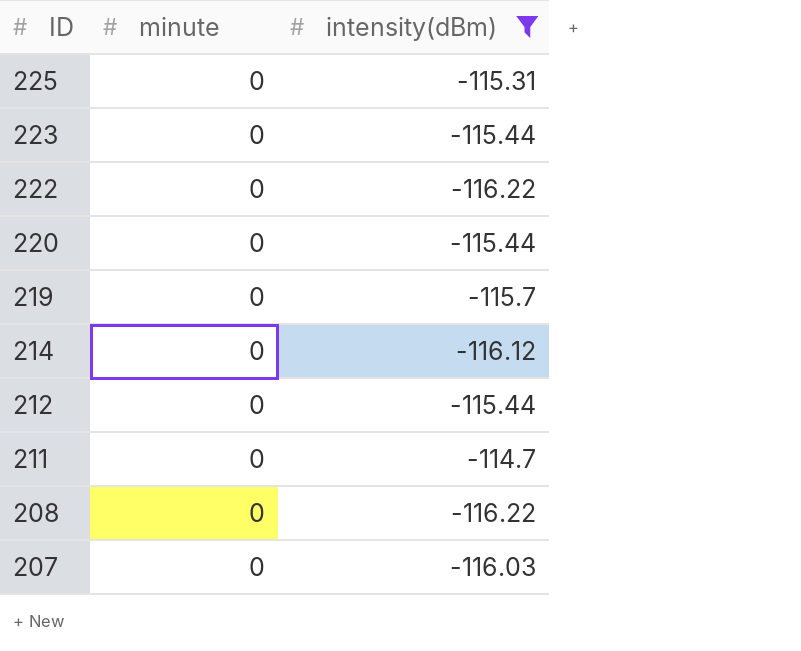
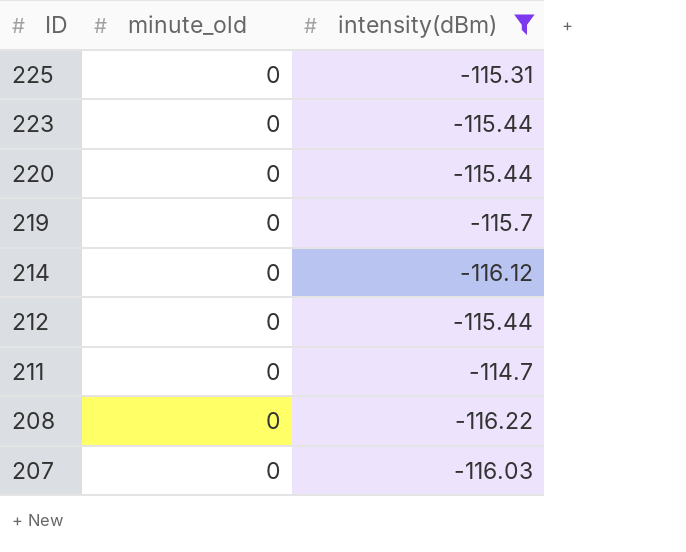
column name: minute -> minute_old
row 222: 0 | -116.22 -> none

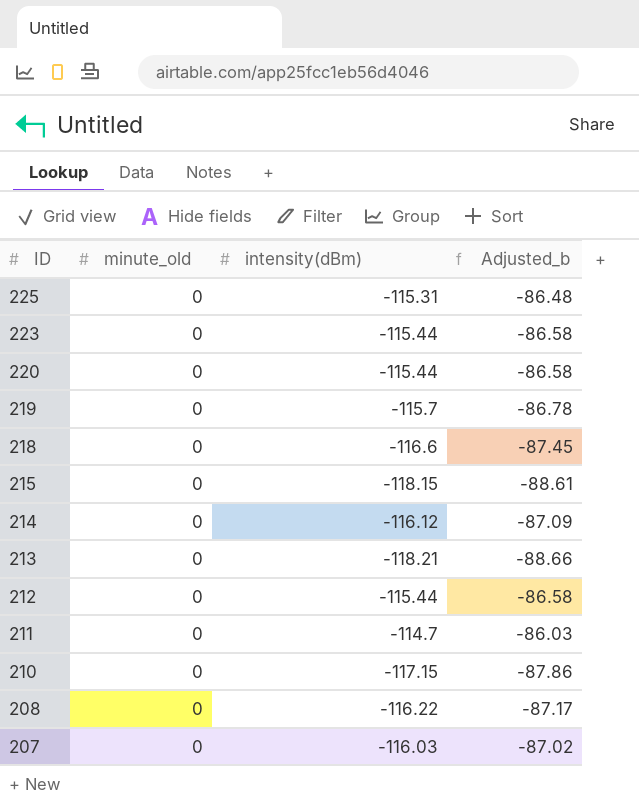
filter: intensity(dBm) >= -116.22 -> none
column Adjusted_b | formula: none -> [intensity(dBm)] * 0.75

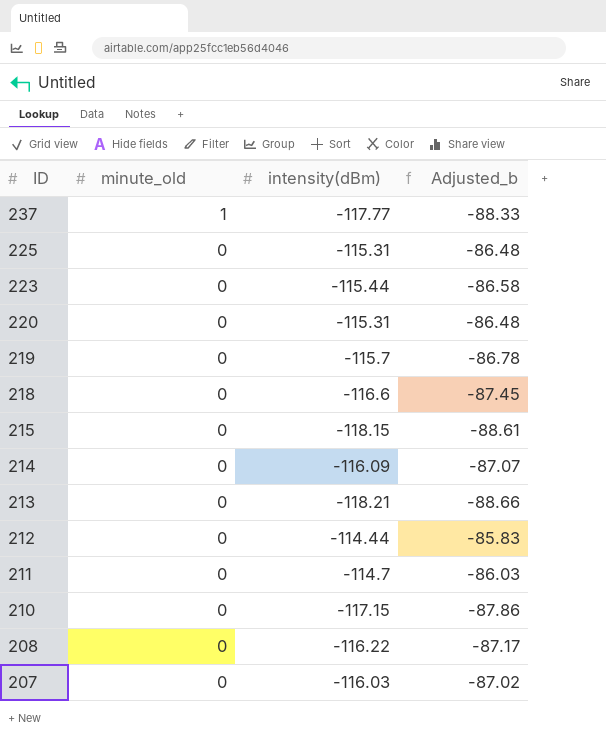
row 237: none -> 1 | -117.77 | -88.33
220 | intensity(dBm): -115.44 -> -115.31
220 | Adjusted_b: -86.58 -> -86.48
214 | intensity(dBm): -116.12 -> -116.09
214 | Adjusted_b: -87.09 -> -87.07
212 | intensity(dBm): -115.44 -> -114.44
212 | Adjusted_b: -86.58 -> -85.83

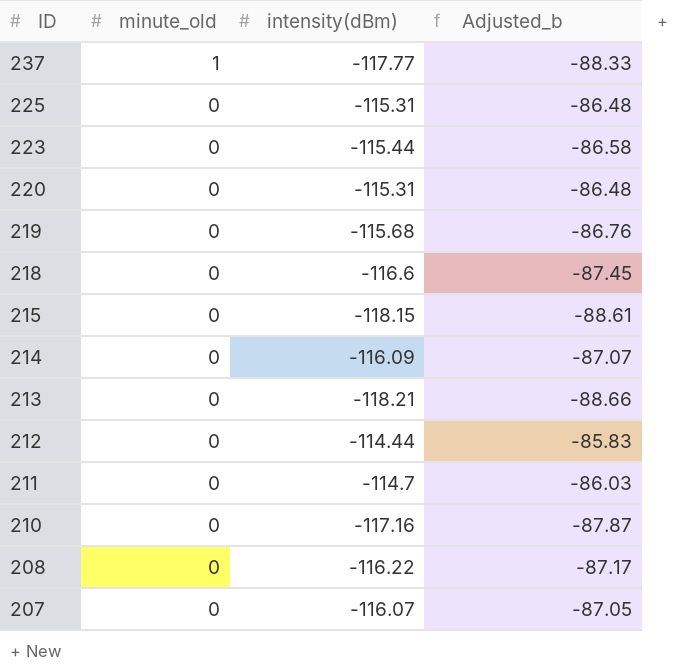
219 | intensity(dBm): -115.7 -> -115.68
219 | Adjusted_b: -86.78 -> -86.76
210 | intensity(dBm): -117.15 -> -117.16
210 | Adjusted_b: -87.86 -> -87.87
207 | intensity(dBm): -116.03 -> -116.07
207 | Adjusted_b: -87.02 -> -87.05

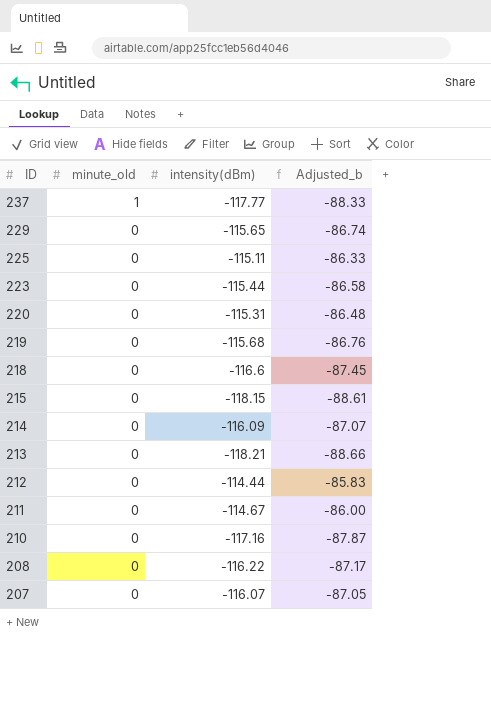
row 229: none -> 0 | -115.65 | -86.74
225 | intensity(dBm): -115.31 -> -115.11
225 | Adjusted_b: -86.48 -> -86.33
211 | intensity(dBm): -114.7 -> -114.67
211 | Adjusted_b: -86.03 -> -86.00

